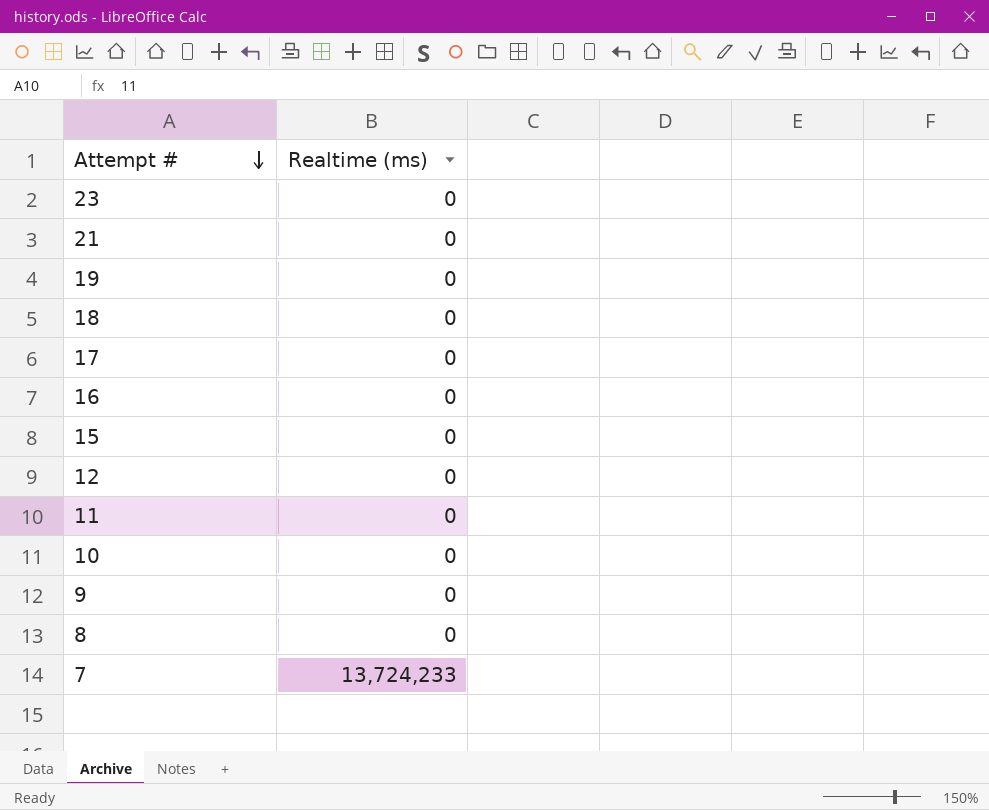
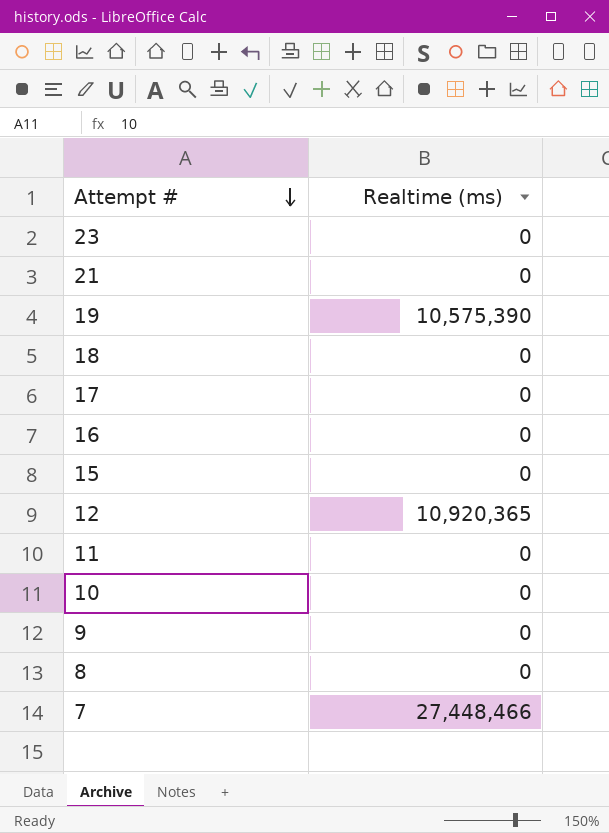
19 | Realtime (ms): 0 -> 10,575,390
12 | Realtime (ms): 0 -> 10,920,365
7 | Realtime (ms): 13,724,233 -> 27,448,466

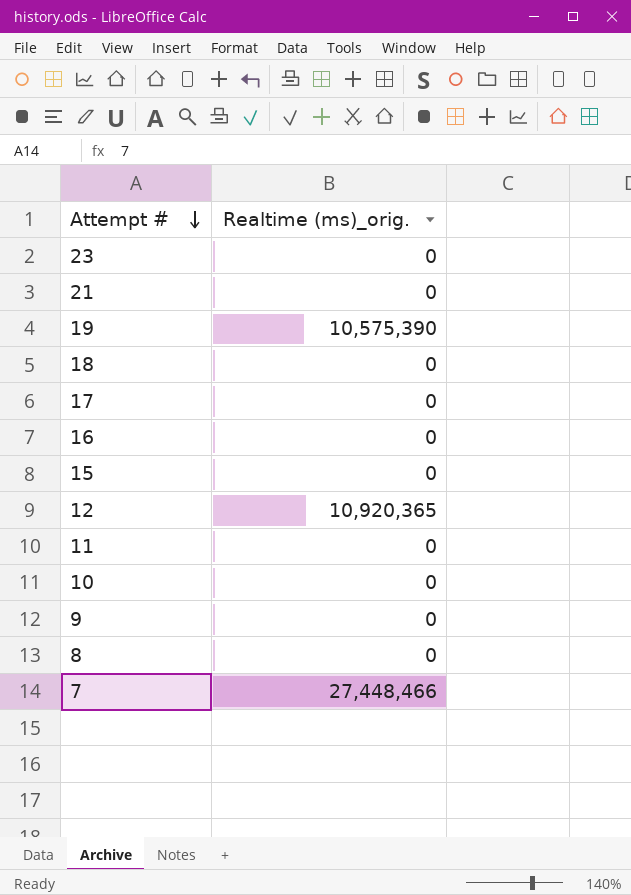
column name: Realtime (ms) -> Realtime (ms)_orig.

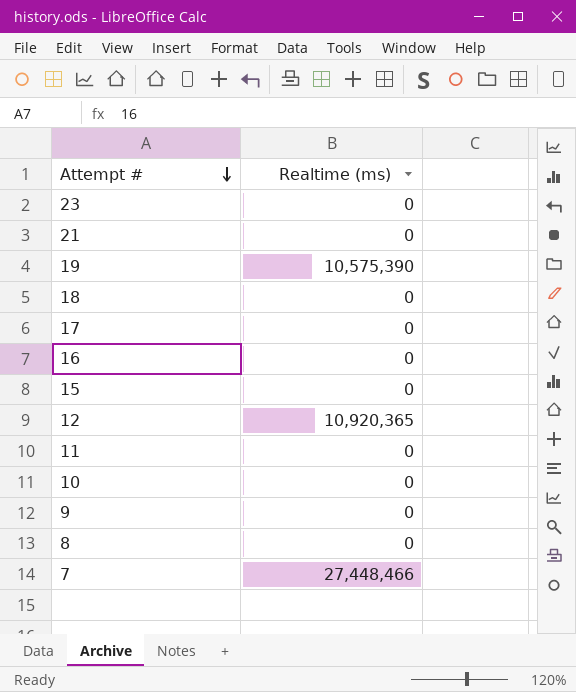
column name: Realtime (ms)_orig. -> Realtime (ms)

